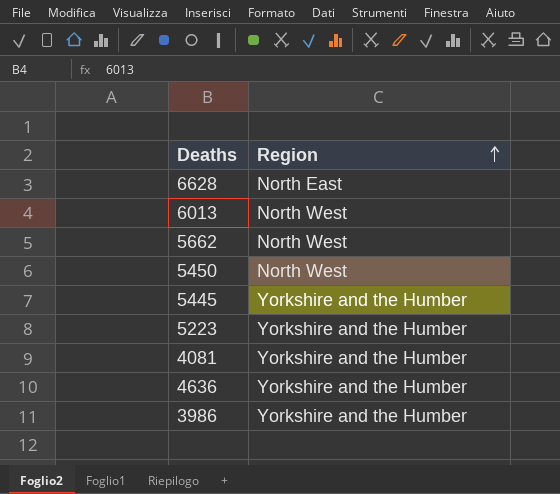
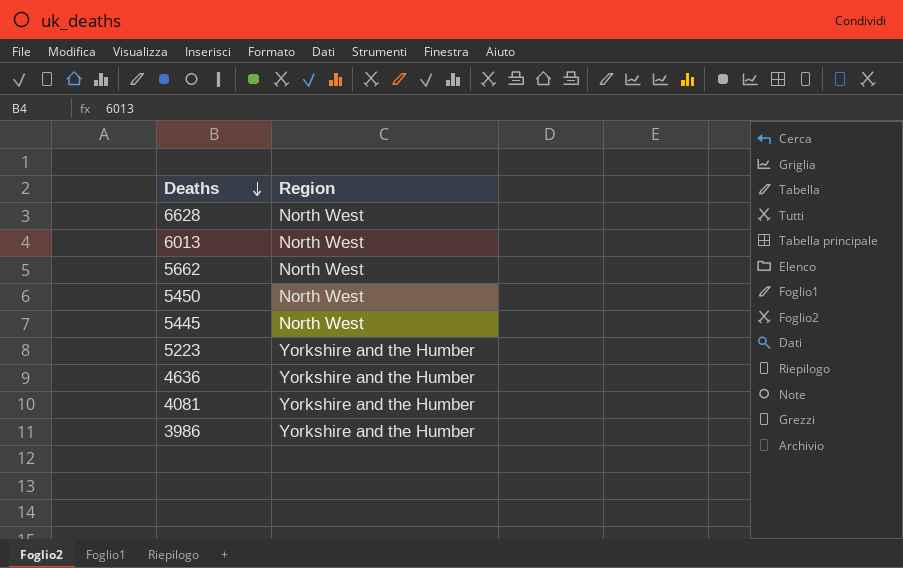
row order: Region ascending -> Deaths descending
6628 | Region: North East -> North West
5445 | Region: Yorkshire and the Humber -> North West

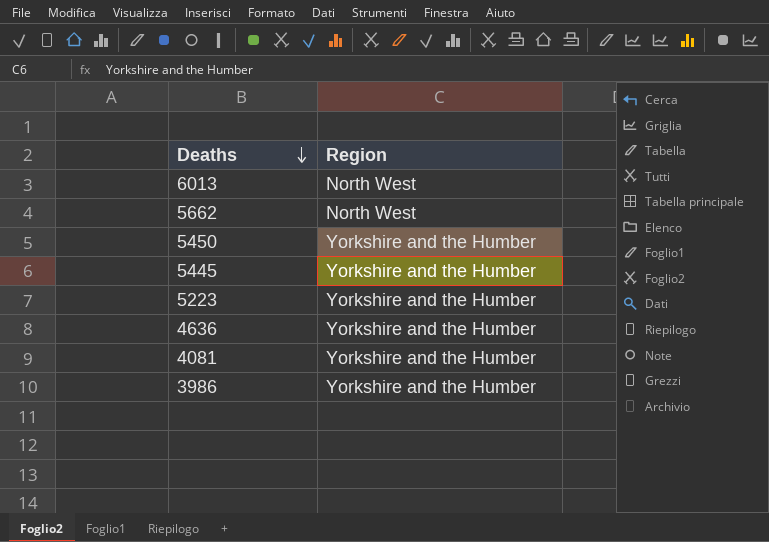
row 6628: North West -> none
5450 | Region: North West -> Yorkshire and the Humber
5445 | Region: North West -> Yorkshire and the Humber

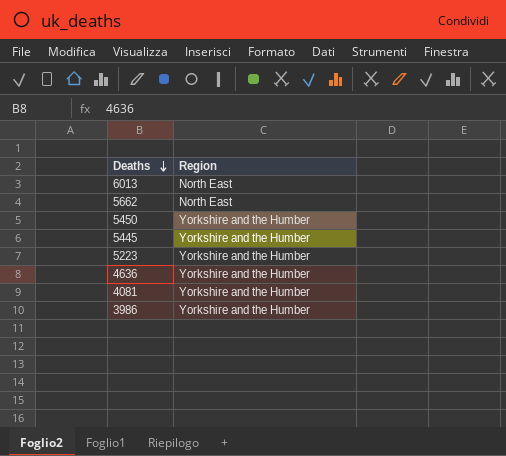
6013 | Region: North West -> North East
5662 | Region: North West -> North East

